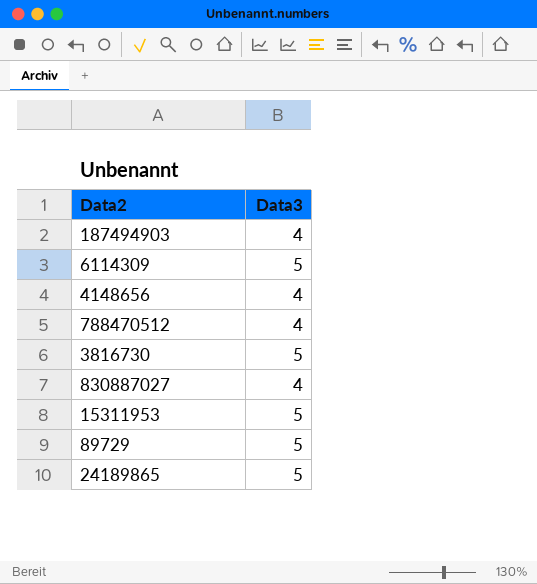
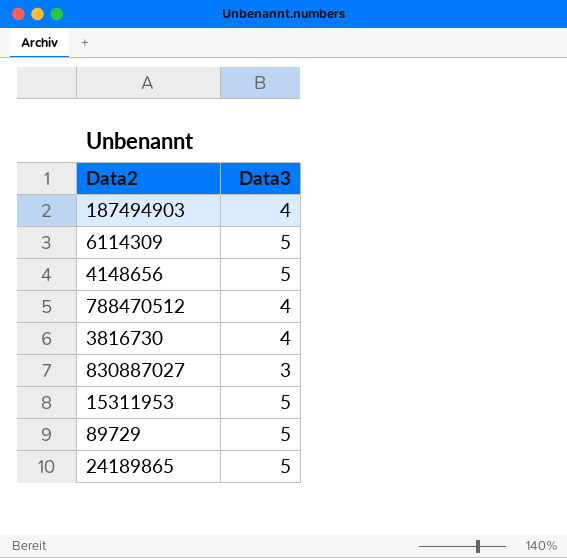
4148656 | Data3: 4 -> 5
3816730 | Data3: 5 -> 4
830887027 | Data3: 4 -> 3

